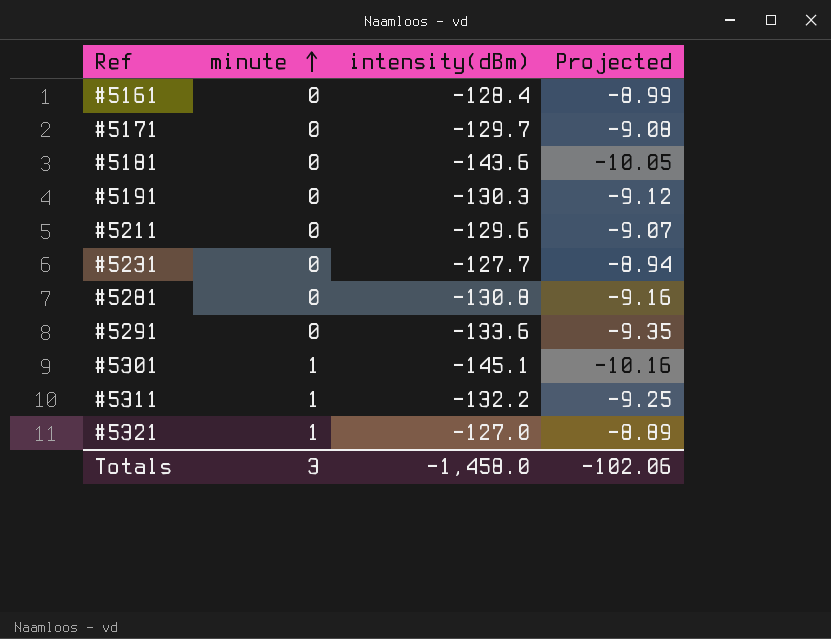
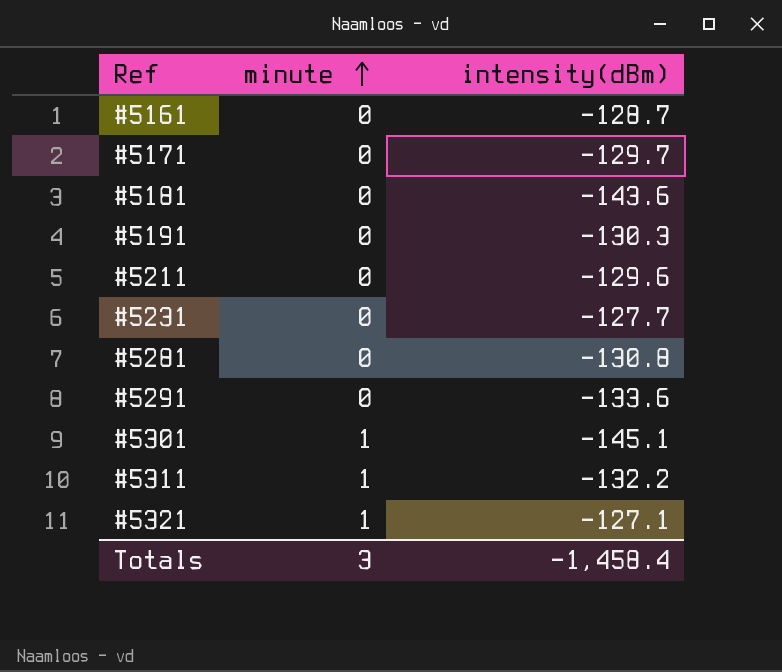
column Projected | formula: [intensity(dBm)] * 0.07 -> none
#5161 | intensity(dBm): -128.4 -> -128.7
#5321 | intensity(dBm): -127.0 -> -127.1
Totals | intensity(dBm): -1,458.0 -> -1,458.4

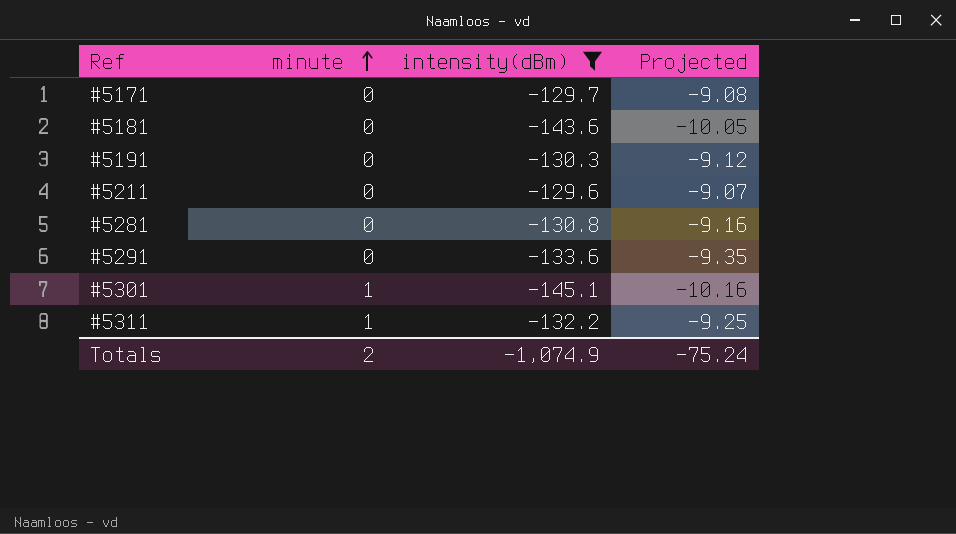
filter: none -> intensity(dBm) <= -129.6
column Projected | formula: none -> [intensity(dBm)] * 0.07
Totals | minute: 3 -> 2
Totals | intensity(dBm): -1,458.4 -> -1,074.9

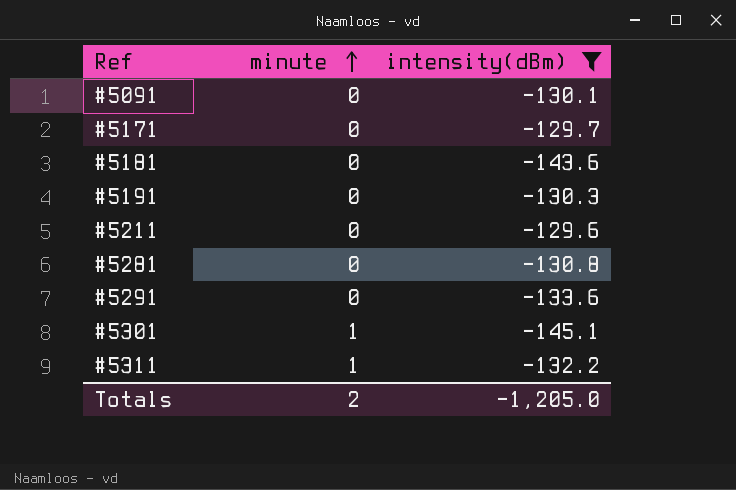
column Projected | formula: [intensity(dBm)] * 0.07 -> none
row #5091: none -> 0 | -130.1
Totals | intensity(dBm): -1,074.9 -> -1,205.0

